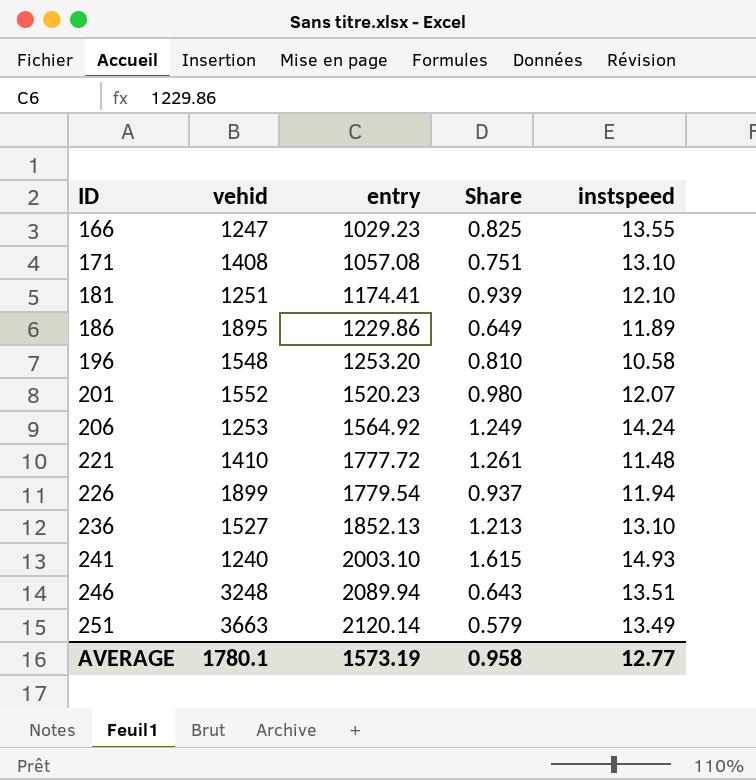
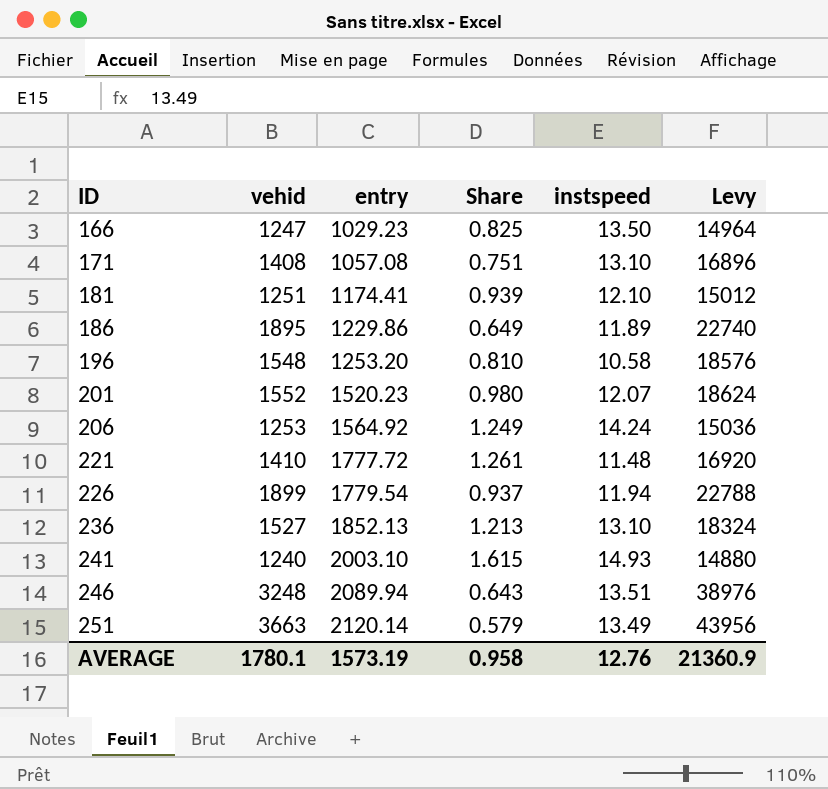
column Levy | formula: none -> [vehid] * 12
166 | instspeed: 13.55 -> 13.50
AVERAGE | instspeed: 12.77 -> 12.76

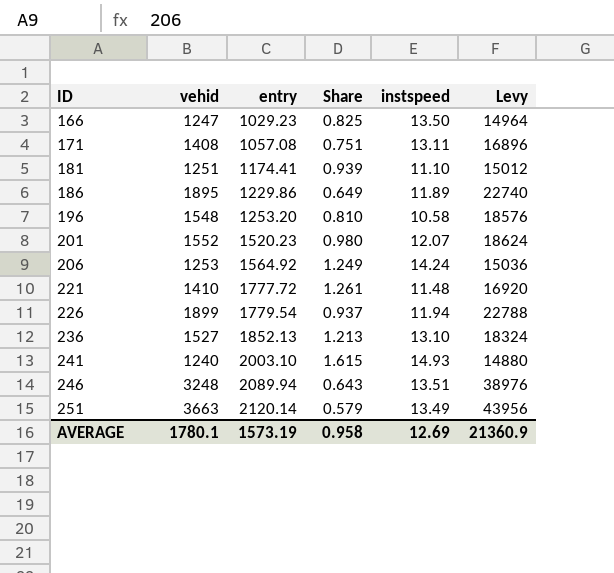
171 | instspeed: 13.10 -> 13.11
181 | instspeed: 12.10 -> 11.10
AVERAGE | instspeed: 12.76 -> 12.69

